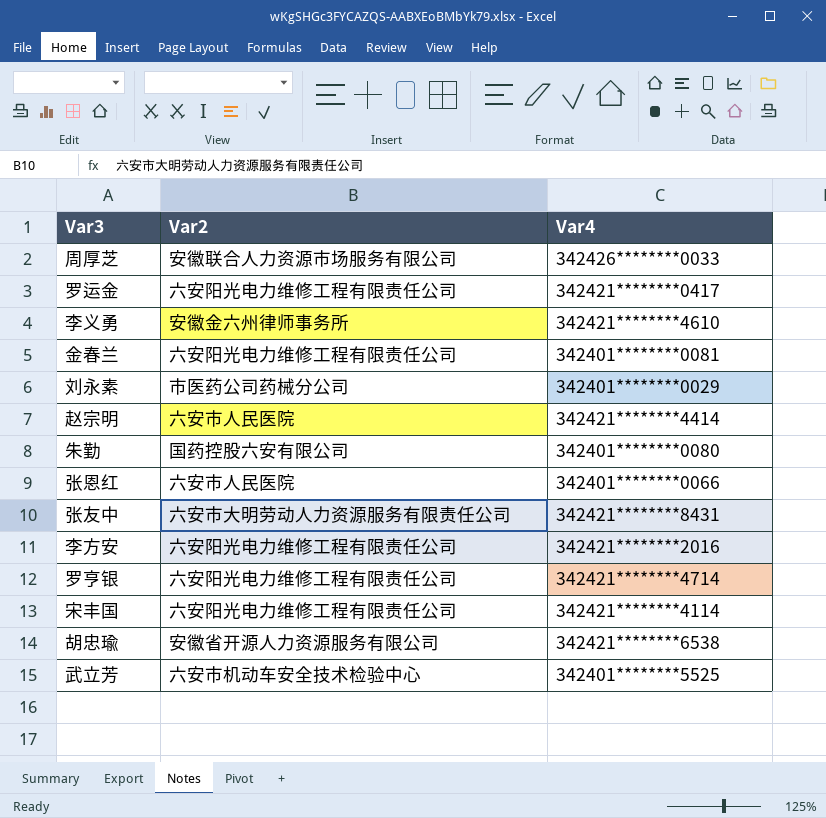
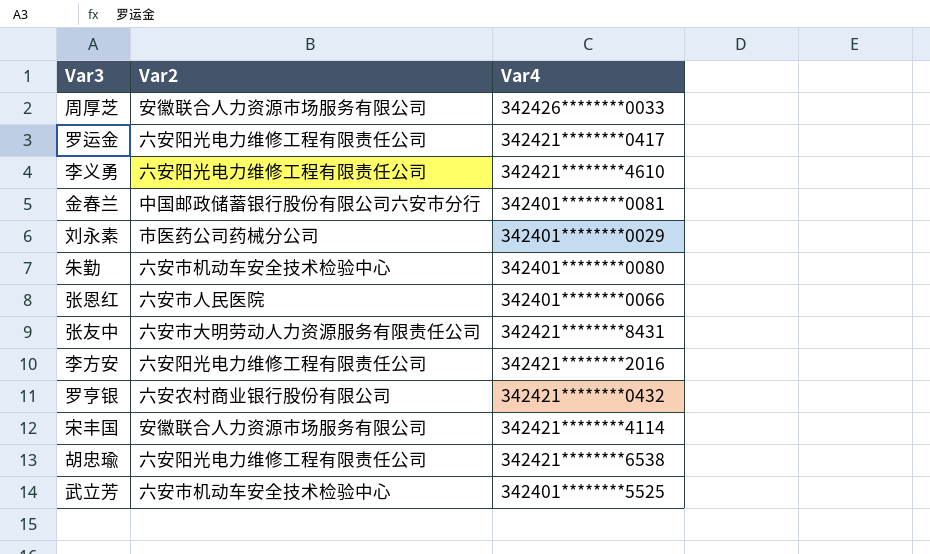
row 赵宗明: 六安市人民医院 | 342421********4414 -> none
李义勇 | Var2: 安徽金六州律师事务所 -> 六安阳光电力维修工程有限责任公司
金春兰 | Var2: 六安阳光电力维修工程有限责任公司 -> 中国邮政储蓄银行股份有限公司六安市分行
朱勤 | Var2: 国药控股六安有限公司 -> 六安市机动车安全技术检验中心
罗亨银 | Var2: 六安阳光电力维修工程有限责任公司 -> 六安农村商业银行股份有限公司
罗亨银 | Var4: 342421********4714 -> 342421********0432
宋丰国 | Var2: 六安阳光电力维修工程有限责任公司 -> 安徽联合人力资源市场服务有限公司
胡忠瑜 | Var2: 安徽省开源人力资源服务有限公司 -> 六安阳光电力维修工程有限责任公司

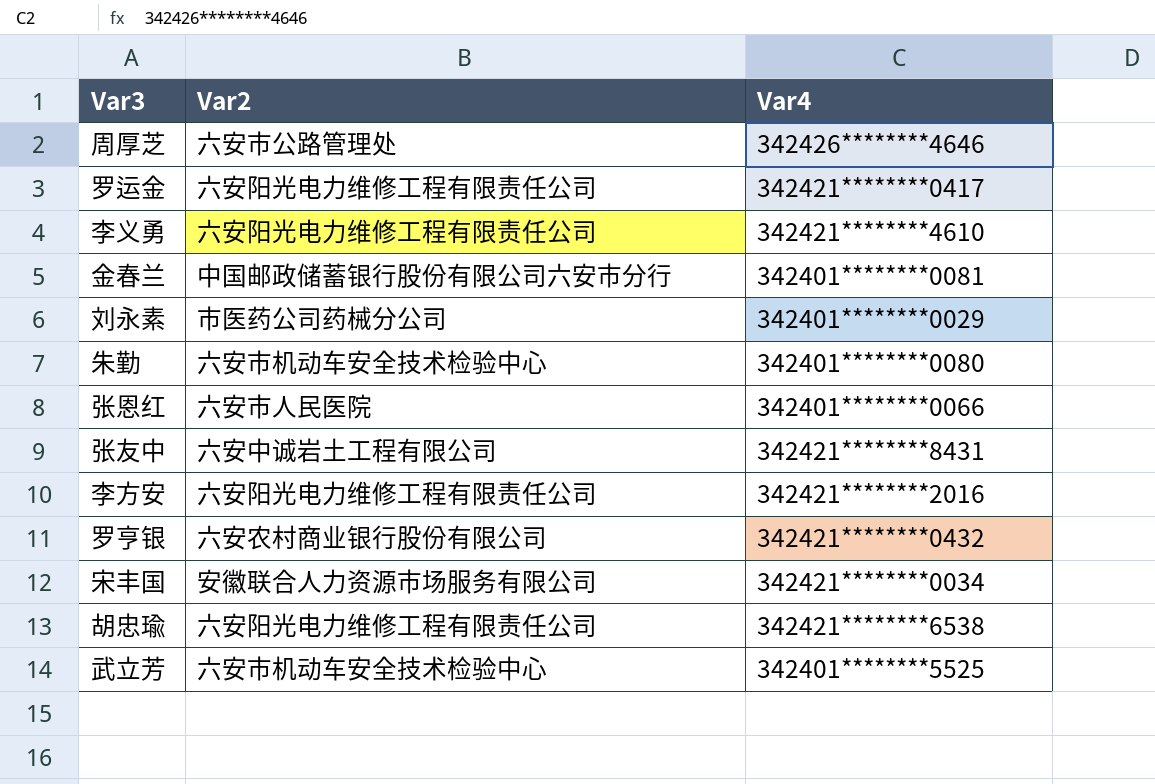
周厚芝 | Var2: 安徽联合人力资源市场服务有限公司 -> 六安市公路管理处
周厚芝 | Var4: 342426********0033 -> 342426********4646
张友中 | Var2: 六安市大明劳动人力资源服务有限责任公司 -> 六安中诚岩土工程有限公司
宋丰国 | Var4: 342421********4114 -> 342421********0034

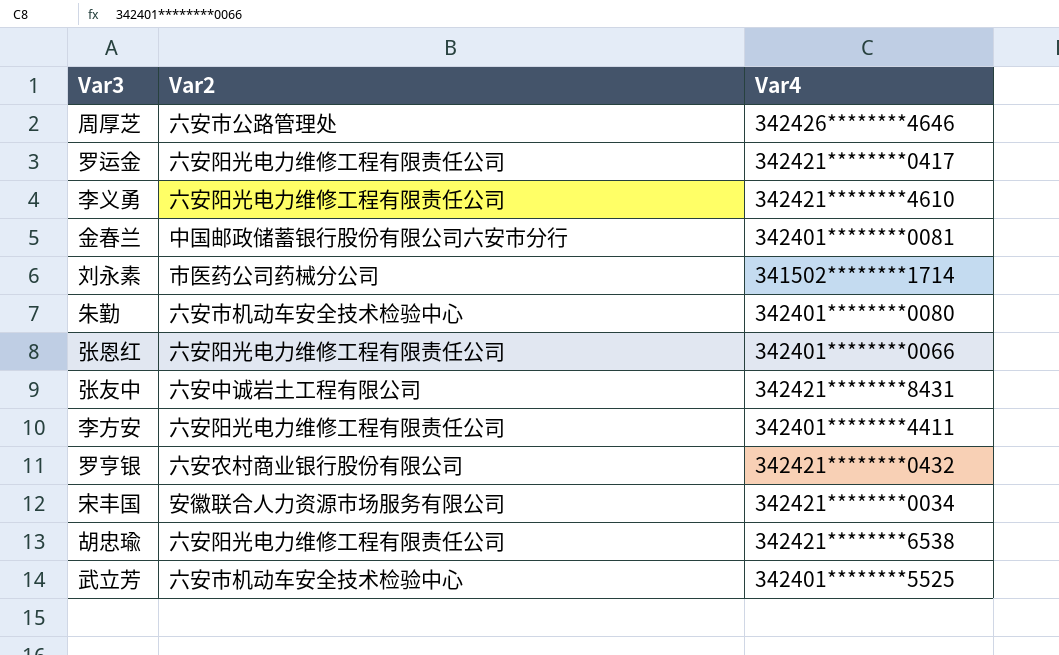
刘永素 | Var4: 342401********0029 -> 341502********1714
张恩红 | Var2: 六安市人民医院 -> 六安阳光电力维修工程有限责任公司
李方安 | Var4: 342421********2016 -> 342401********4411

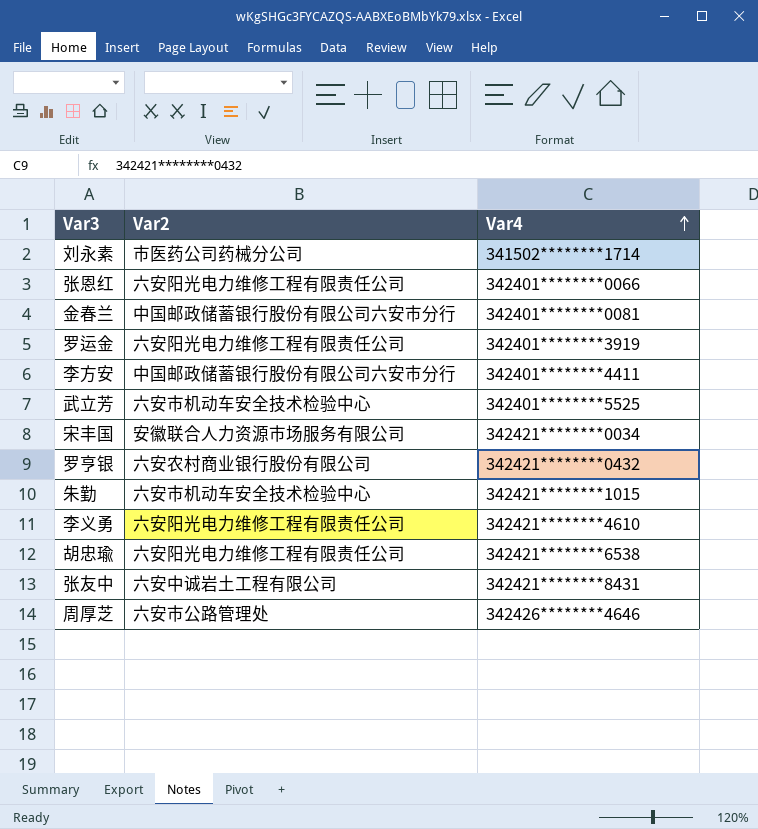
row order: none -> Var4 ascending
罗运金 | Var4: 342421********0417 -> 342401********3919
李方安 | Var2: 六安阳光电力维修工程有限责任公司 -> 中国邮政储蓄银行股份有限公司六安市分行
朱勤 | Var4: 342401********0080 -> 342421********1015

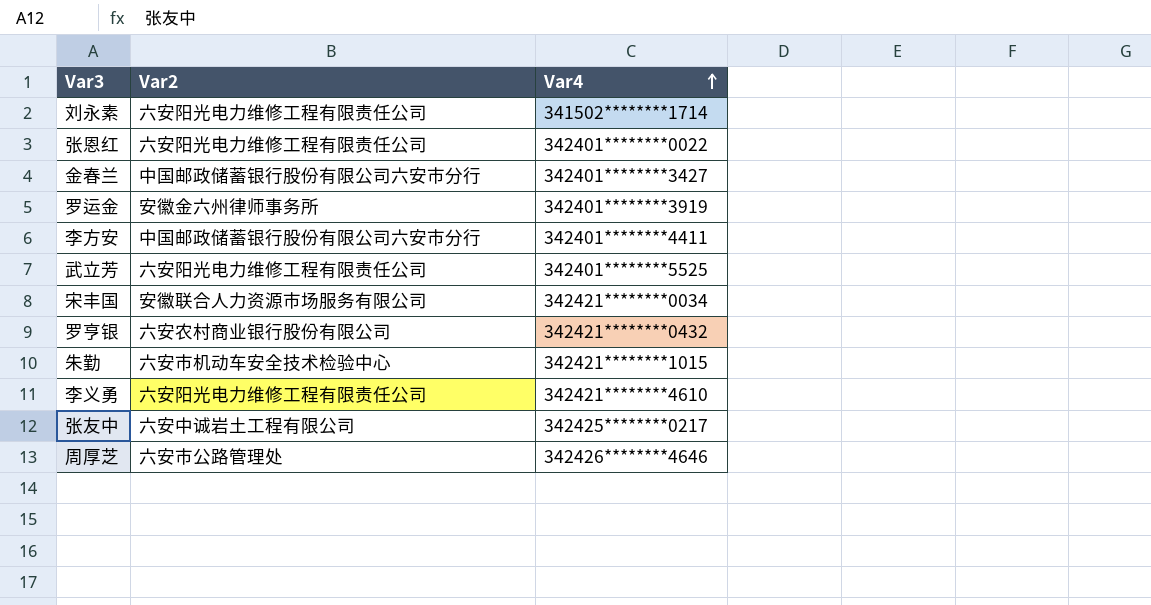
row 胡忠瑜: 六安阳光电力维修工程有限责任公司 | 342421********6538 -> none
刘永素 | Var2: 市医药公司药械分公司 -> 六安阳光电力维修工程有限责任公司
张恩红 | Var4: 342401********0066 -> 342401********0022
金春兰 | Var4: 342401********0081 -> 342401********3427
罗运金 | Var2: 六安阳光电力维修工程有限责任公司 -> 安徽金六州律师事务所
武立芳 | Var2: 六安市机动车安全技术检验中心 -> 六安阳光电力维修工程有限责任公司
张友中 | Var4: 342421********8431 -> 342425********0217

